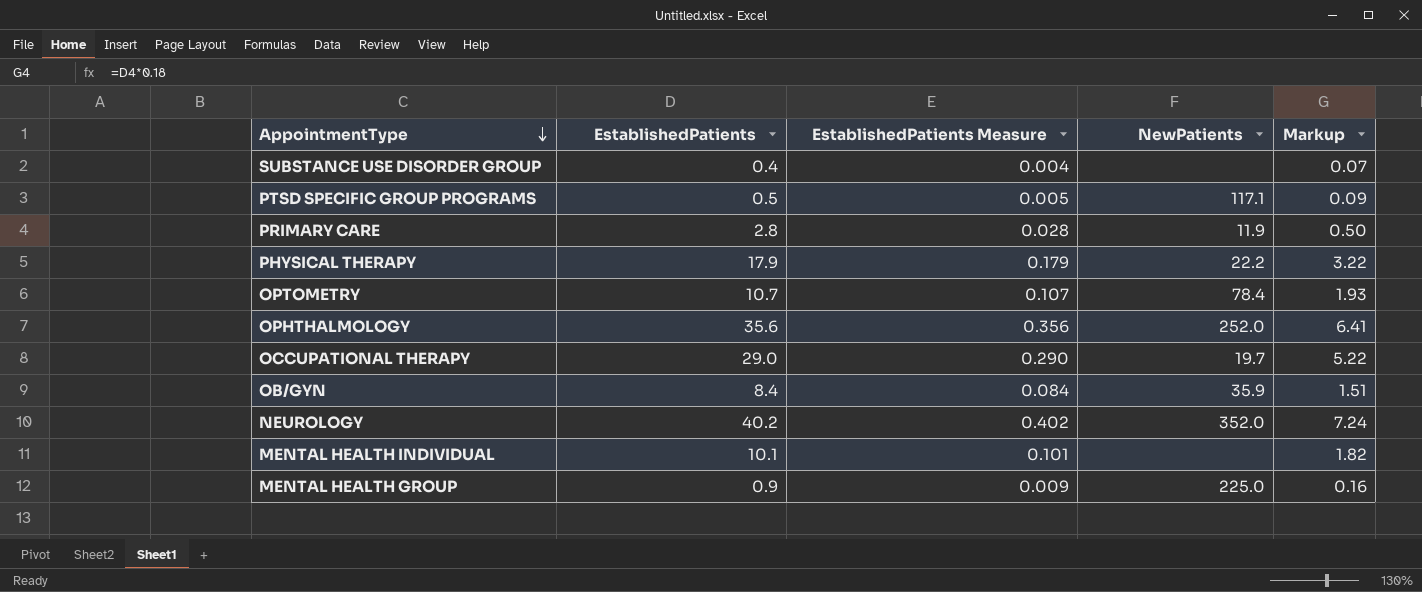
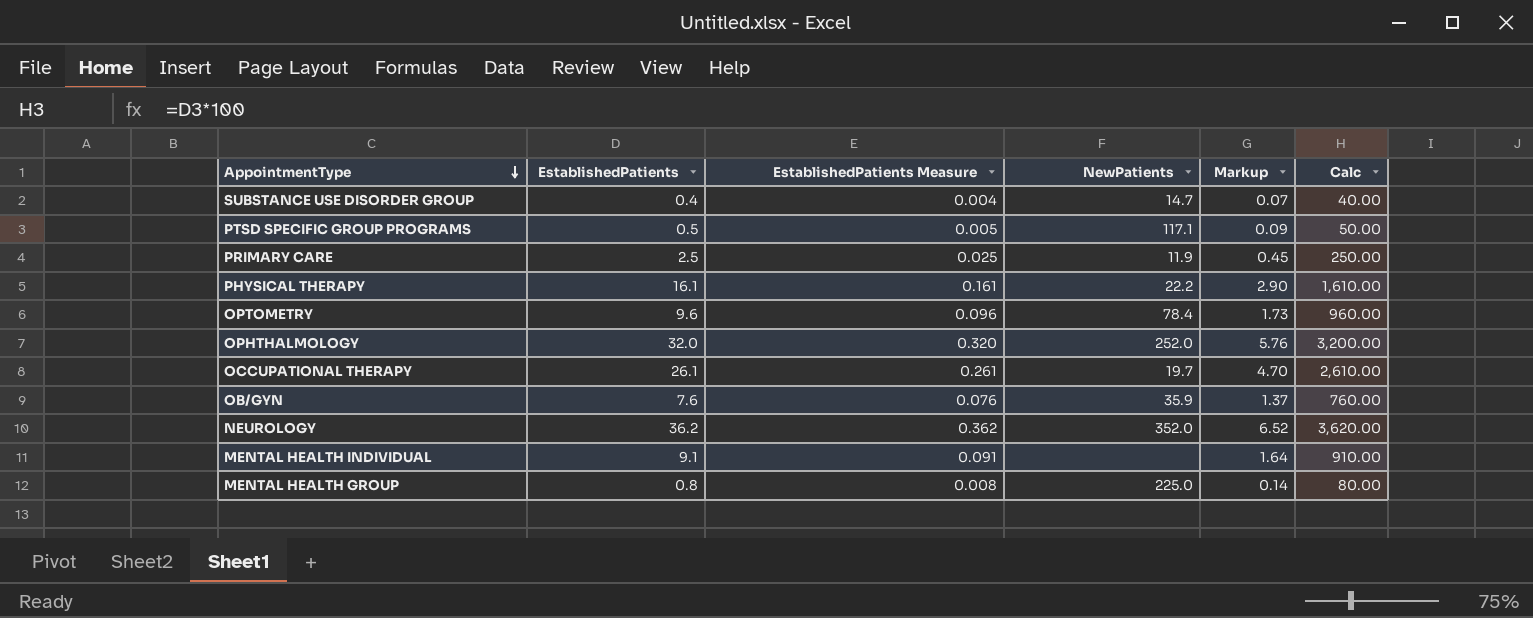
column Calc | formula: none -> [EstablishedPatients] * 100
SUBSTANCE USE DISORDER GROUP | NewPatients: none -> 14.7
PRIMARY CARE | EstablishedPatients: 2.8 -> 2.5
PRIMARY CARE | EstablishedPatients Measure: 0.028 -> 0.025
PRIMARY CARE | Markup: 0.50 -> 0.45
PHYSICAL THERAPY | EstablishedPatients: 17.9 -> 16.1
PHYSICAL THERAPY | EstablishedPatients Measure: 0.179 -> 0.161
PHYSICAL THERAPY | Markup: 3.22 -> 2.90
OPTOMETRY | EstablishedPatients: 10.7 -> 9.6
OPTOMETRY | EstablishedPatients Measure: 0.107 -> 0.096
OPTOMETRY | Markup: 1.93 -> 1.73
OPHTHALMOLOGY | EstablishedPatients: 35.6 -> 32.0
OPHTHALMOLOGY | EstablishedPatients Measure: 0.356 -> 0.320
OPHTHALMOLOGY | Markup: 6.41 -> 5.76
OCCUPATIONAL THERAPY | EstablishedPatients: 29.0 -> 26.1
OCCUPATIONAL THERAPY | EstablishedPatients Measure: 0.290 -> 0.261
OCCUPATIONAL THERAPY | Markup: 5.22 -> 4.70
OB/GYN | EstablishedPatients: 8.4 -> 7.6
OB/GYN | EstablishedPatients Measure: 0.084 -> 0.076
OB/GYN | Markup: 1.51 -> 1.37
NEUROLOGY | EstablishedPatients: 40.2 -> 36.2
NEUROLOGY | EstablishedPatients Measure: 0.402 -> 0.362
NEUROLOGY | Markup: 7.24 -> 6.52
MENTAL HEALTH INDIVIDUAL | EstablishedPatients: 10.1 -> 9.1
MENTAL HEALTH INDIVIDUAL | EstablishedPatients Measure: 0.101 -> 0.091
MENTAL HEALTH INDIVIDUAL | Markup: 1.82 -> 1.64
MENTAL HEALTH GROUP | EstablishedPatients: 0.9 -> 0.8
MENTAL HEALTH GROUP | EstablishedPatients Measure: 0.009 -> 0.008
MENTAL HEALTH GROUP | Markup: 0.16 -> 0.14

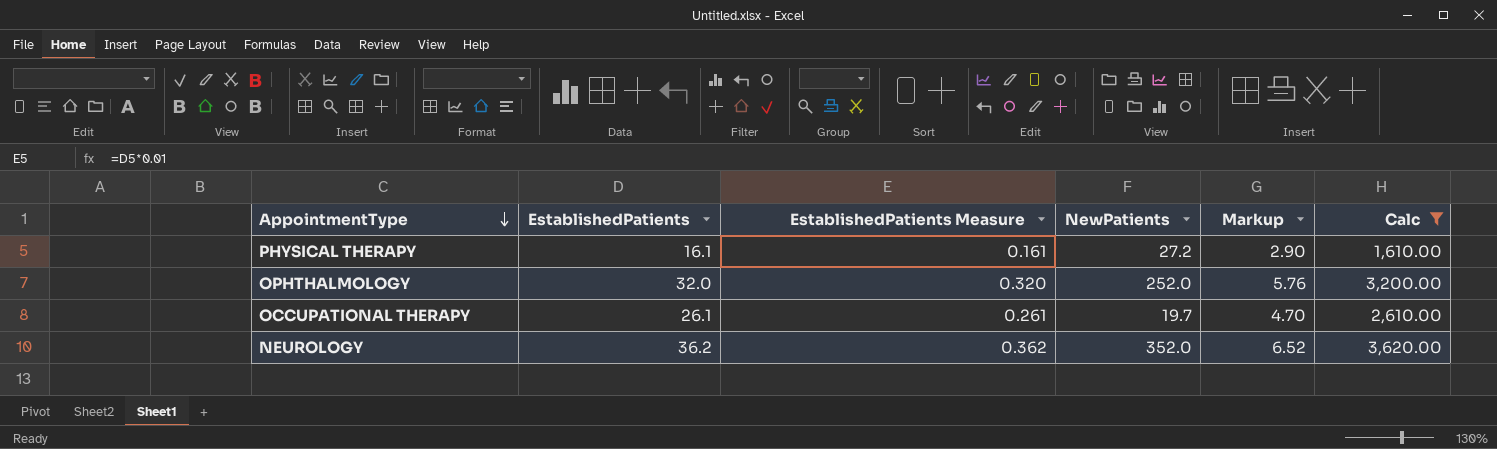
filter: none -> Calc >= 1,610.00
PHYSICAL THERAPY | NewPatients: 22.2 -> 27.2

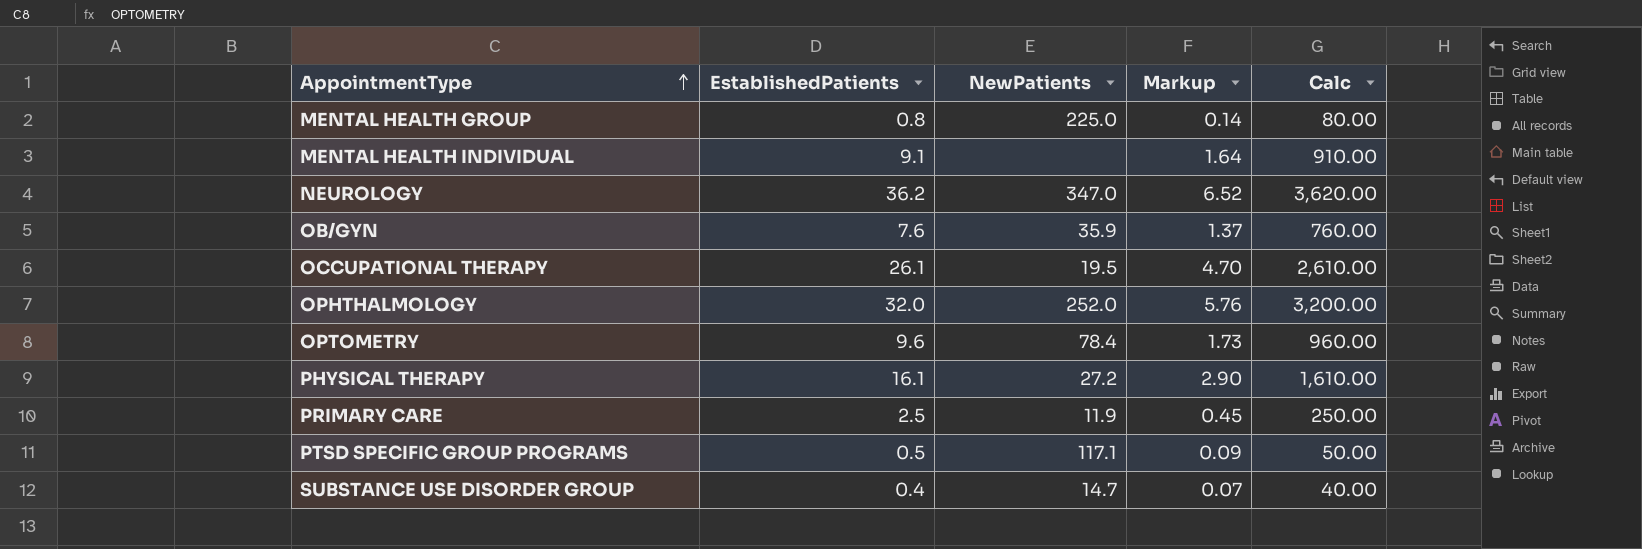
filter: Calc >= 1,610.00 -> none
row order: AppointmentType descending -> AppointmentType ascending
column EstablishedPatients Measure | formula: [EstablishedPatients] * 0.01 -> none
NEUROLOGY | NewPatients: 352.0 -> 347.0
OCCUPATIONAL THERAPY | NewPatients: 19.7 -> 19.5

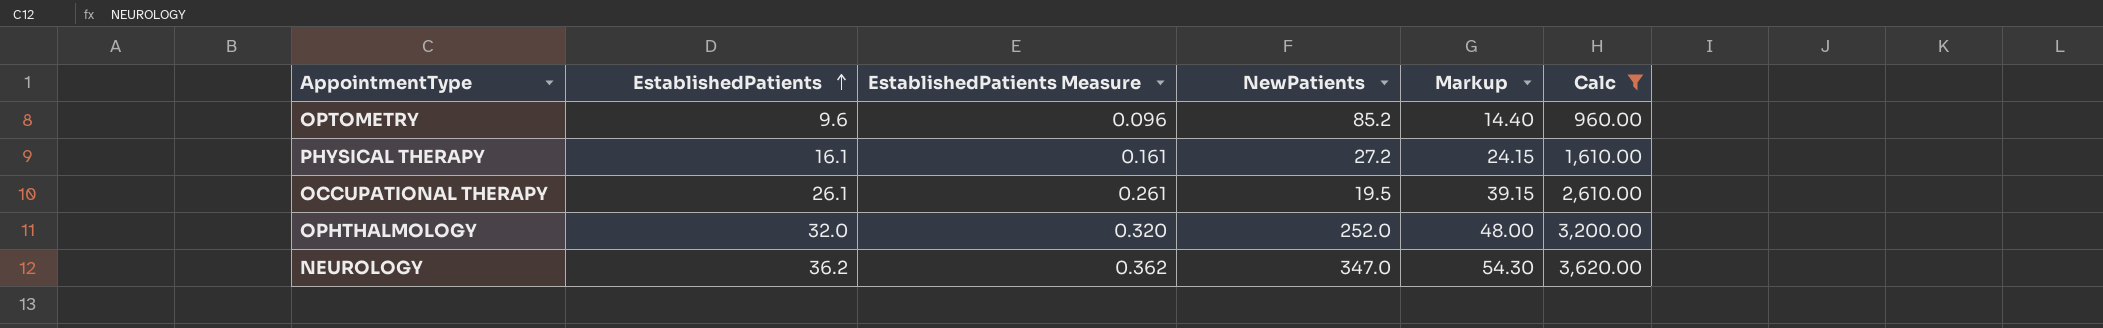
filter: none -> Calc >= 960.00
row order: AppointmentType ascending -> EstablishedPatients ascending
column EstablishedPatients Measure | formula: none -> [EstablishedPatients] * 0.01
column Markup | formula: [EstablishedPatients] * 0.18 -> [EstablishedPatients] * 1.5
OPTOMETRY | NewPatients: 78.4 -> 85.2

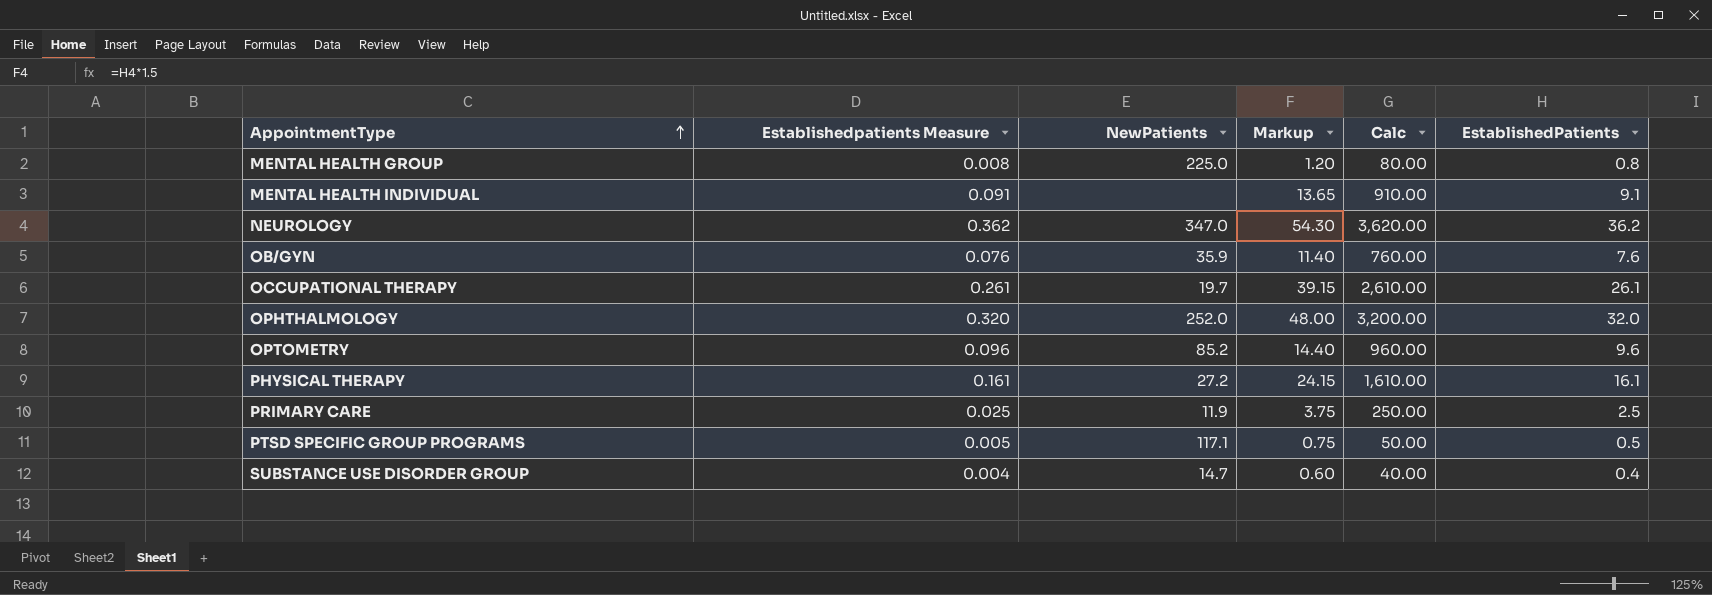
filter: Calc >= 960.00 -> none
row order: EstablishedPatients ascending -> AppointmentType ascending
column name: EstablishedPatients Measure -> Establishedpatients Measure
column EstablishedPatients | position: 2 -> 6
OCCUPATIONAL THERAPY | NewPatients: 19.5 -> 19.7

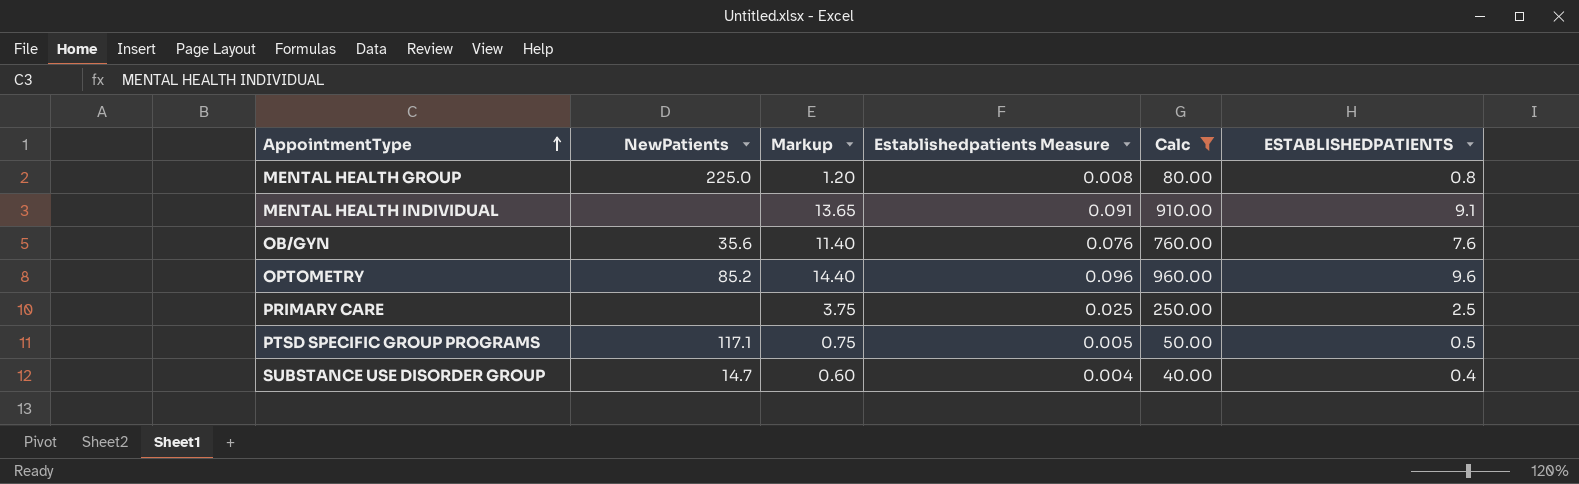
filter: none -> Calc <= 960.00
column Establishedpatients Measure | position: 2 -> 4
column name: EstablishedPatients -> ESTABLISHEDPATIENTS
OB/GYN | NewPatients: 35.9 -> 35.6
PRIMARY CARE | NewPatients: 11.9 -> none

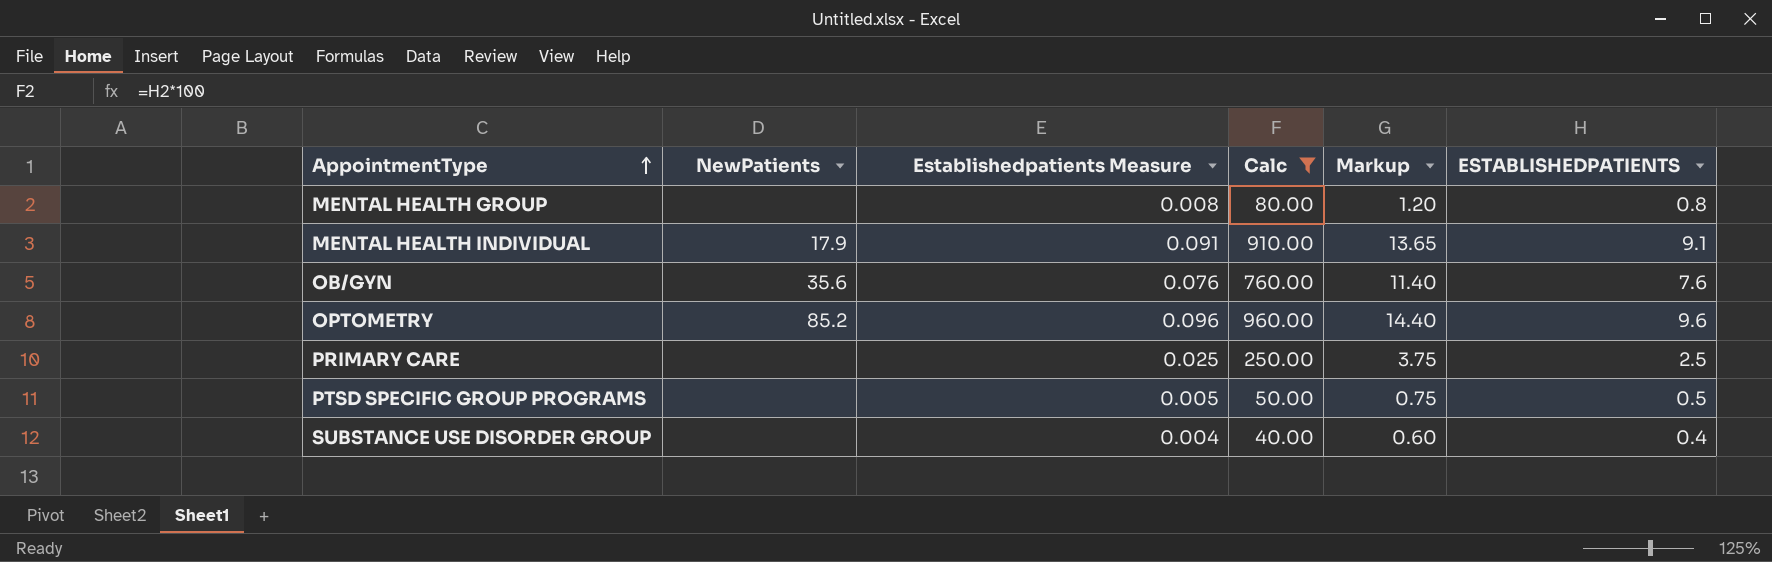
column Markup | position: 3 -> 5
MENTAL HEALTH GROUP | NewPatients: 225.0 -> none
MENTAL HEALTH INDIVIDUAL | NewPatients: none -> 17.9
PTSD SPECIFIC GROUP PROGRAMS | NewPatients: 117.1 -> none
SUBSTANCE USE DISORDER GROUP | NewPatients: 14.7 -> none

